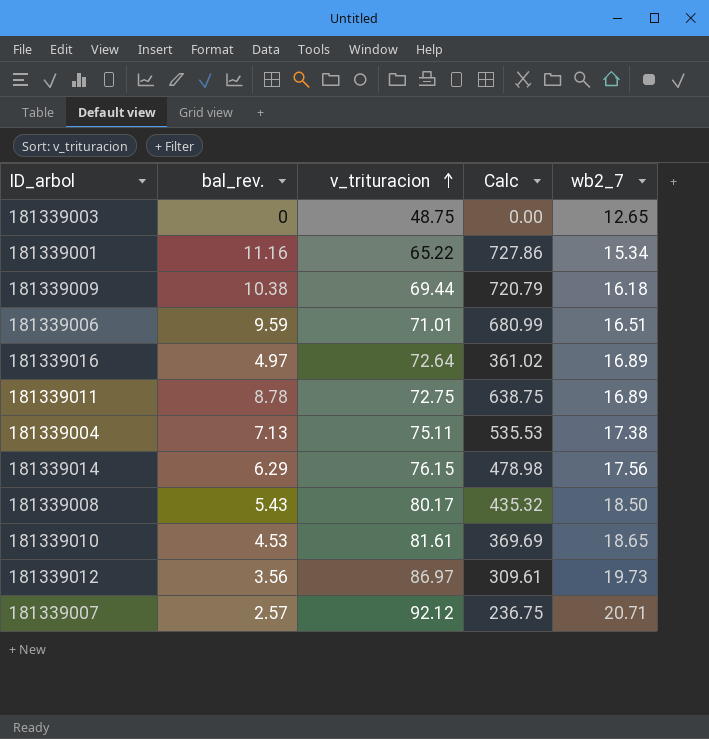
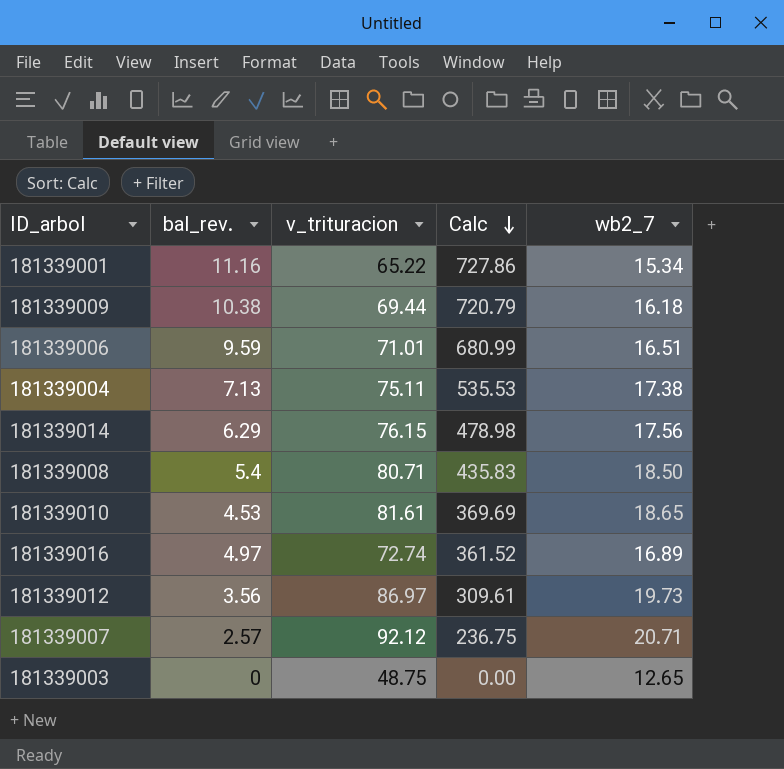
row order: v_trituracion ascending -> Calc descending
row 181339011: 8.78 | 72.75 | 638.75 | 16.89 -> none
181339008 | bal_rev.: 5.43 -> 5.4
181339008 | v_trituracion: 80.17 -> 80.71
181339008 | Calc: 435.32 -> 435.83
181339016 | v_trituracion: 72.64 -> 72.74
181339016 | Calc: 361.02 -> 361.52

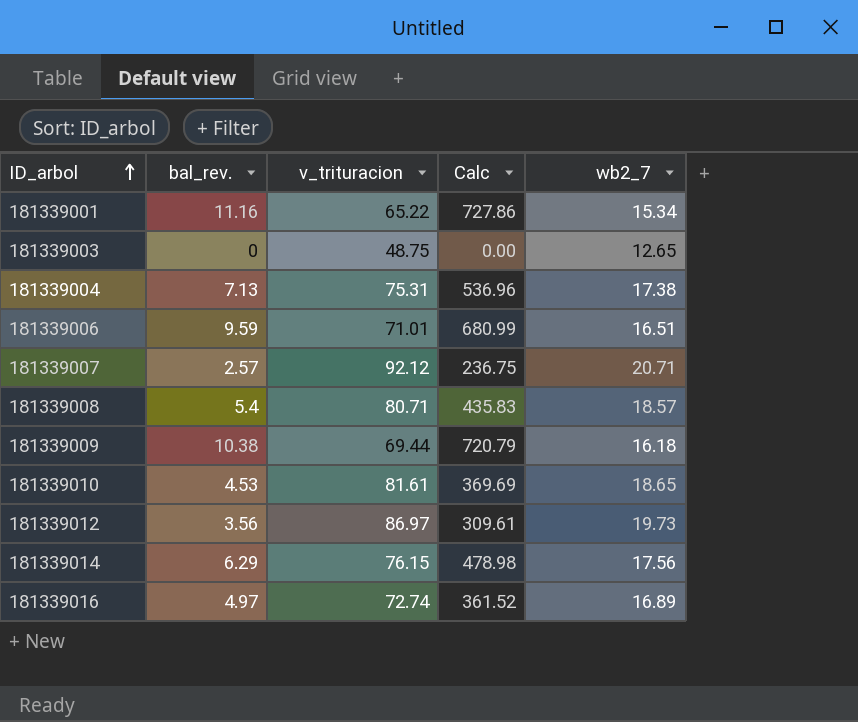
row order: Calc descending -> ID_arbol ascending
181339004 | v_trituracion: 75.11 -> 75.31
181339004 | Calc: 535.53 -> 536.96
181339008 | wb2_7: 18.50 -> 18.57

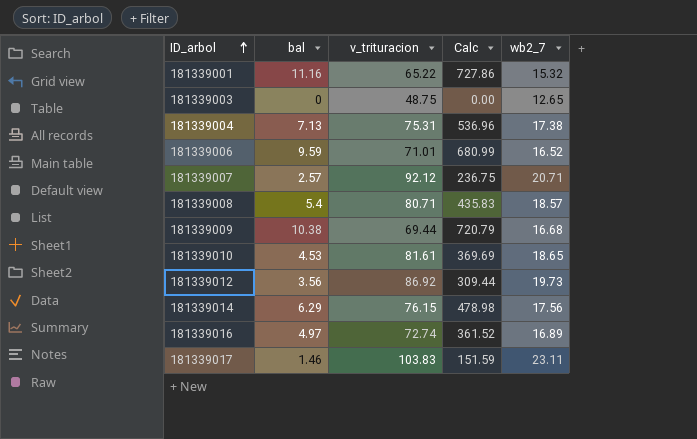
column name: bal_rev. -> bal
181339001 | wb2_7: 15.34 -> 15.32
181339006 | wb2_7: 16.51 -> 16.52
181339009 | wb2_7: 16.18 -> 16.68
181339012 | v_trituracion: 86.97 -> 86.92
181339012 | Calc: 309.61 -> 309.44
row 181339017: none -> 1.46 | 103.83 | 151.59 | 23.11

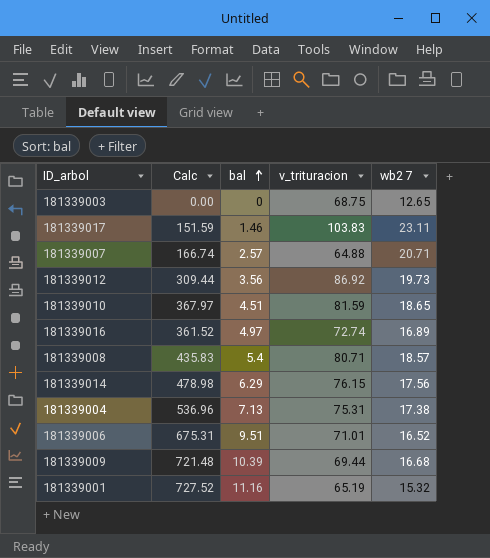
row order: ID_arbol ascending -> bal ascending
column Calc | position: 4 -> 2
column name: wb2_7 -> wb2 7
181339003 | v_trituracion: 48.75 -> 68.75
181339007 | Calc: 236.75 -> 166.74
181339007 | v_trituracion: 92.12 -> 64.88
181339010 | Calc: 369.69 -> 367.97
181339010 | bal: 4.53 -> 4.51
181339010 | v_trituracion: 81.61 -> 81.59
181339006 | Calc: 680.99 -> 675.31
181339006 | bal: 9.59 -> 9.51
181339009 | Calc: 720.79 -> 721.48
181339009 | bal: 10.38 -> 10.39
181339001 | Calc: 727.86 -> 727.52
181339001 | v_trituracion: 65.22 -> 65.19

